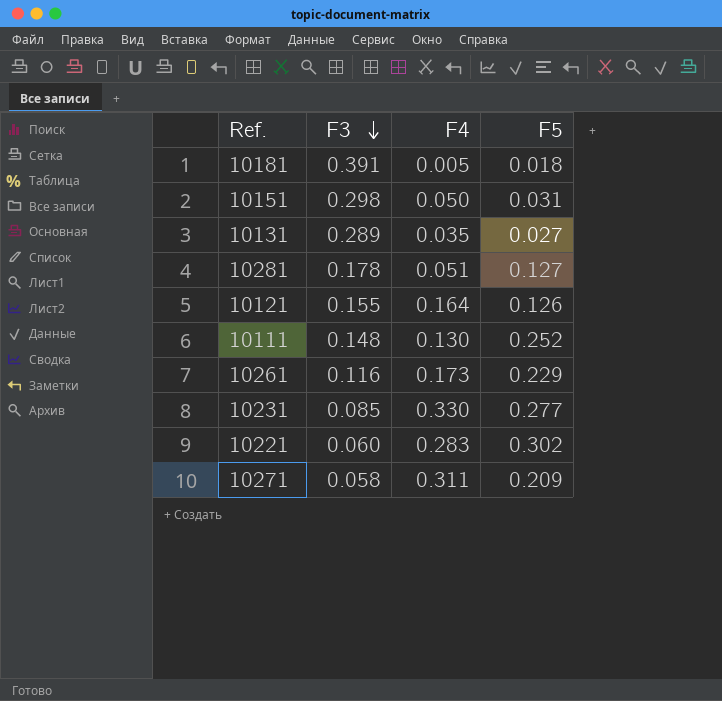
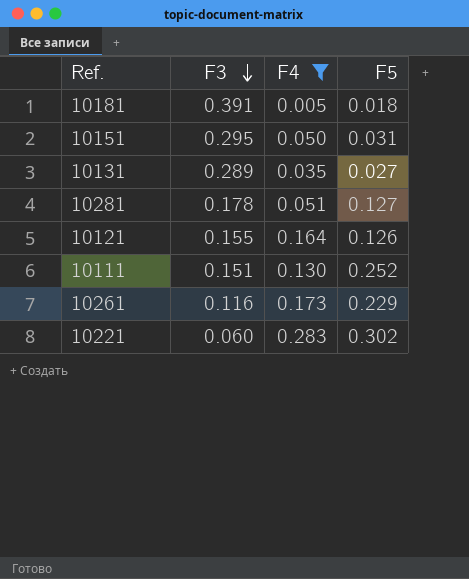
filter: none -> F4 <= 0.283
10151 | F3: 0.298 -> 0.295
10111 | F3: 0.148 -> 0.151

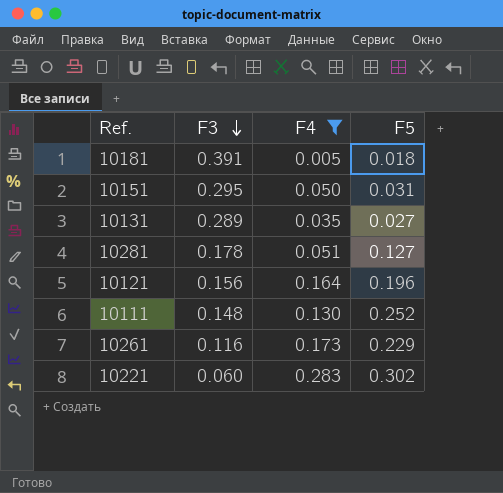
10121 | F3: 0.155 -> 0.156
10121 | F5: 0.126 -> 0.196
10111 | F3: 0.151 -> 0.148

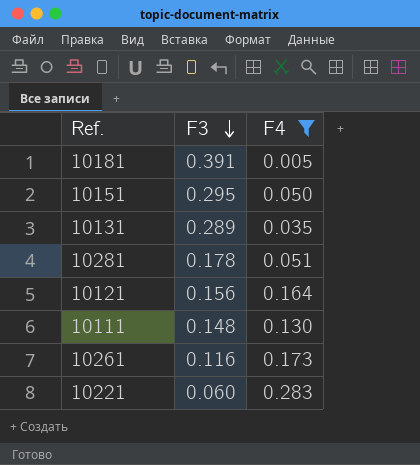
column F5 | position: 4 -> none

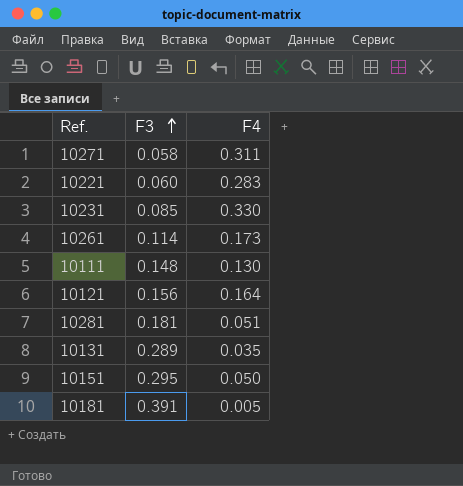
filter: F4 <= 0.283 -> none
row order: F3 descending -> F3 ascending
10261 | F3: 0.116 -> 0.114
10281 | F3: 0.178 -> 0.181

